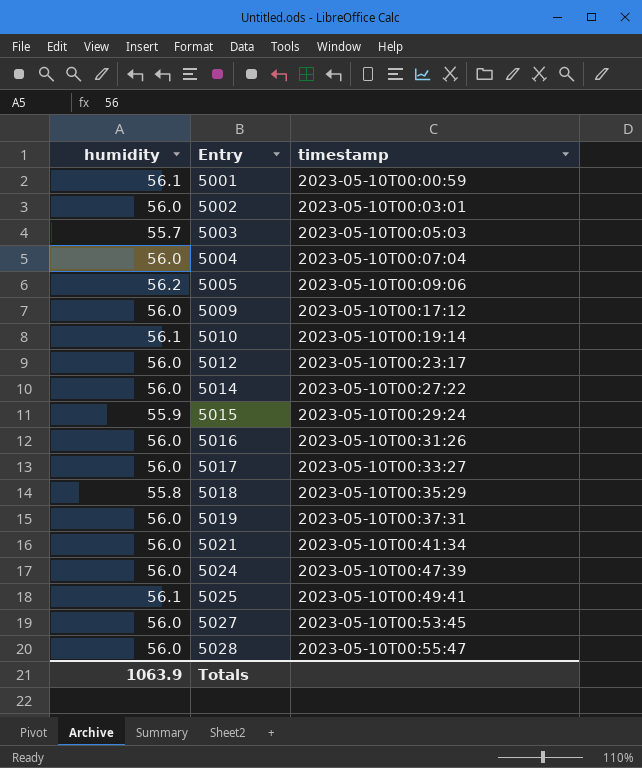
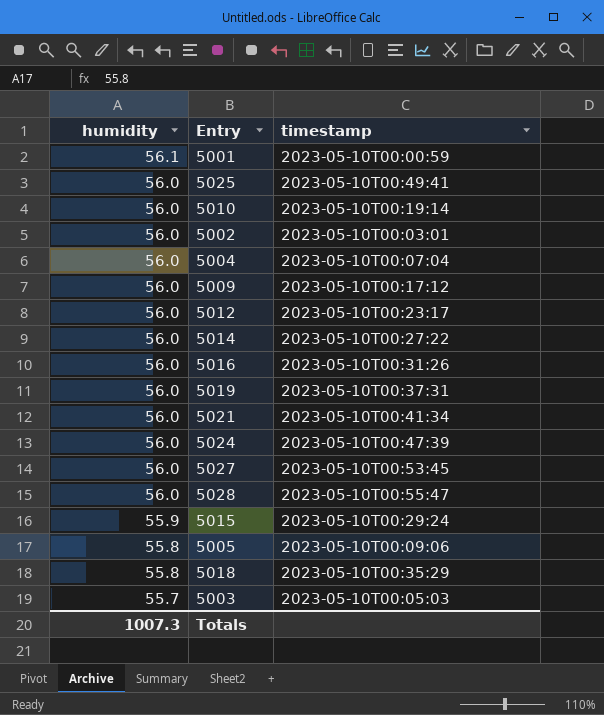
row order: Entry ascending -> humidity descending
row 5017: 56.0 | 2023-05-10T00:33:27 -> none
5025 | humidity: 56.1 -> 56.0
5010 | humidity: 56.1 -> 56.0
5005 | humidity: 56.2 -> 55.8
Totals | humidity: 1063.9 -> 1007.3

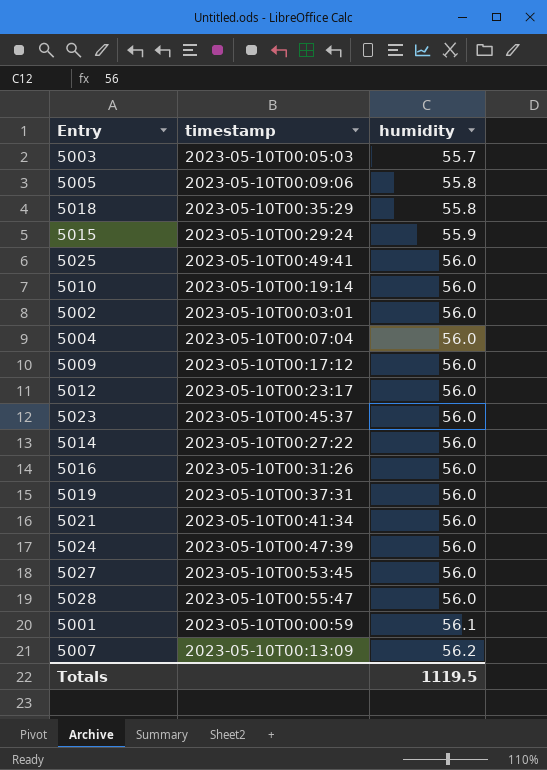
row order: humidity descending -> humidity ascending
column humidity | position: 1 -> 3
row 5023: none -> 2023-05-10T00:45:37 | 56.0
row 5007: none -> 2023-05-10T00:13:09 | 56.2
Totals | humidity: 1007.3 -> 1119.5

